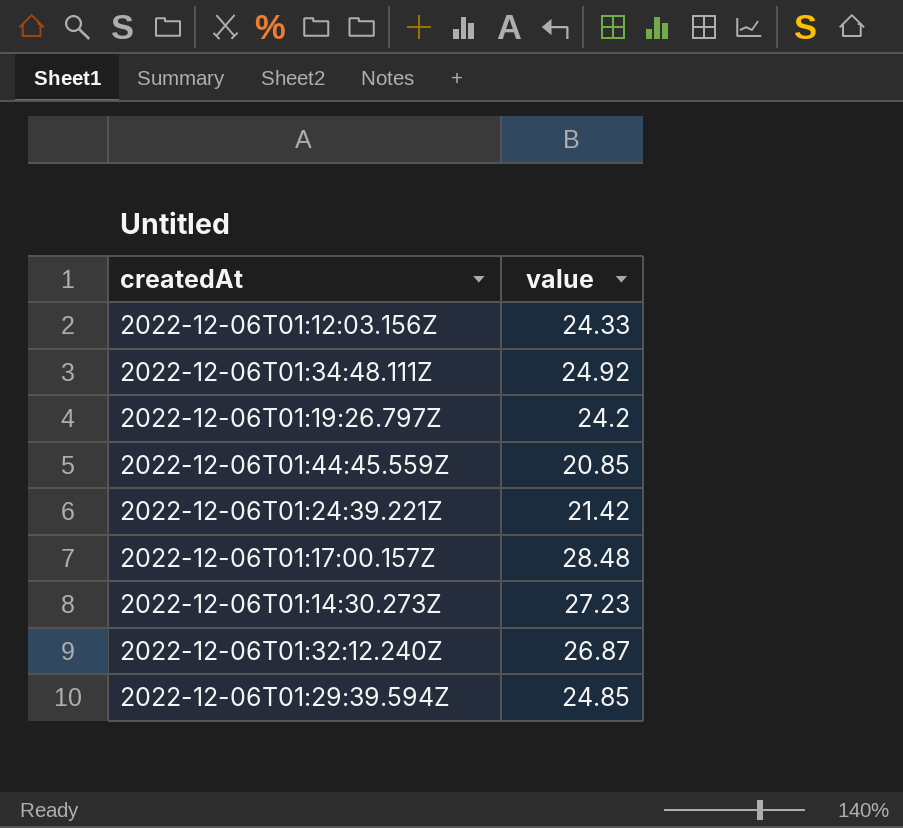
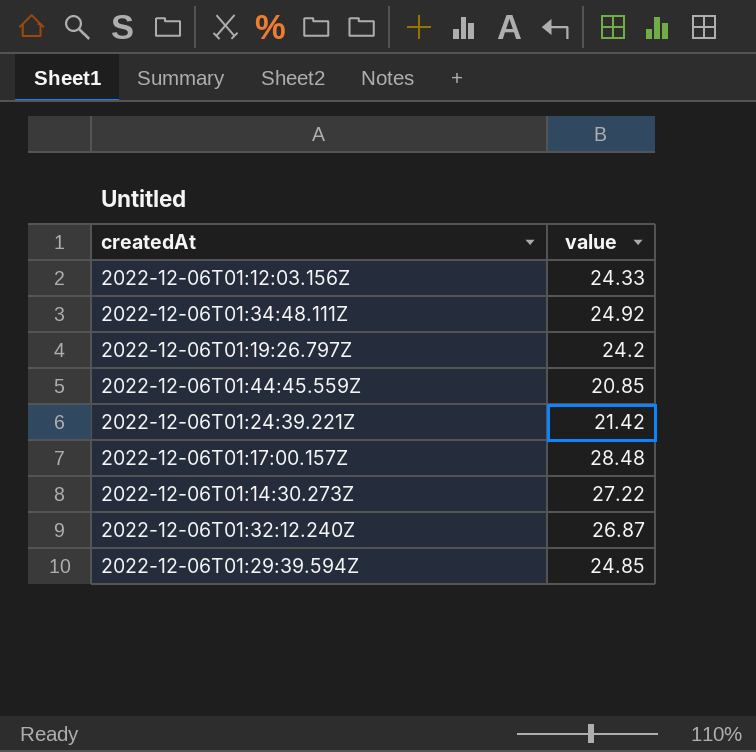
2022-12-06T01:14:30.273Z | value: 27.23 -> 27.22

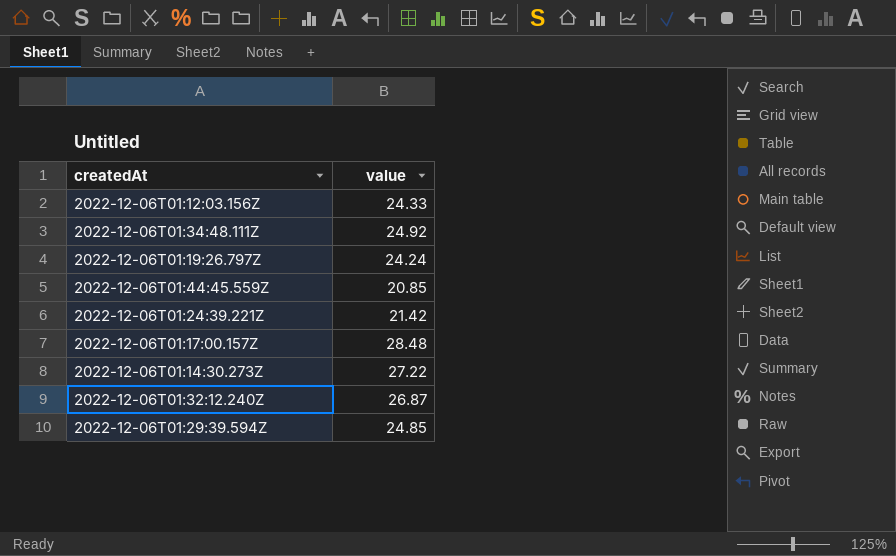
2022-12-06T01:19:26.797Z | value: 24.2 -> 24.24

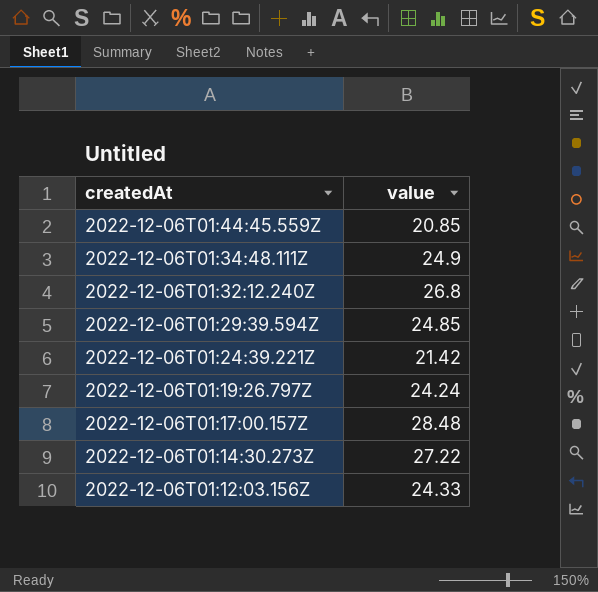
row order: none -> createdAt descending
2022-12-06T01:34:48.111Z | value: 24.92 -> 24.9
2022-12-06T01:32:12.240Z | value: 26.87 -> 26.8

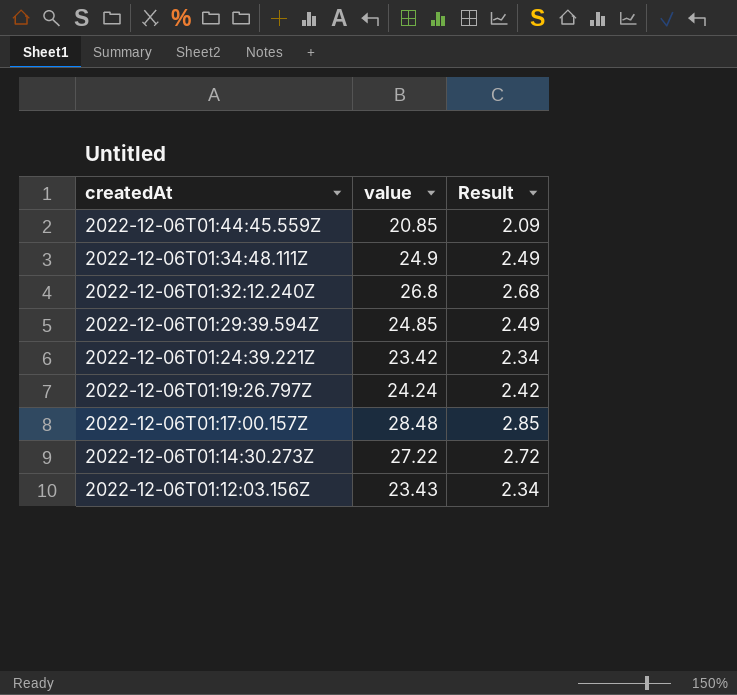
column Result | formula: none -> [value] * 0.1
2022-12-06T01:24:39.221Z | value: 21.42 -> 23.42
2022-12-06T01:12:03.156Z | value: 24.33 -> 23.43

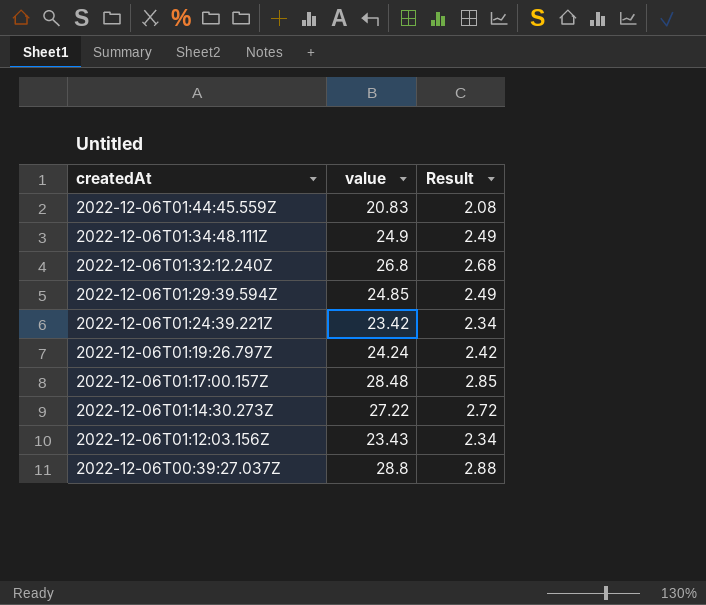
2022-12-06T01:44:45.559Z | value: 20.85 -> 20.83
2022-12-06T01:44:45.559Z | Result: 2.09 -> 2.08
row 2022-12-06T00:39:27.037Z: none -> 28.8 | 2.88

